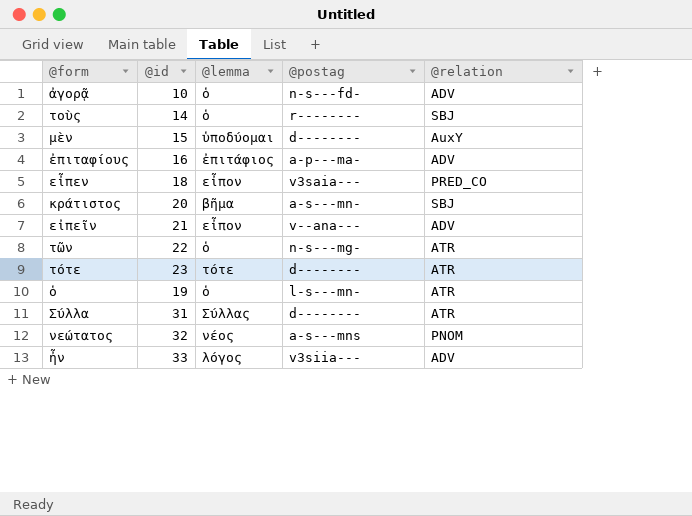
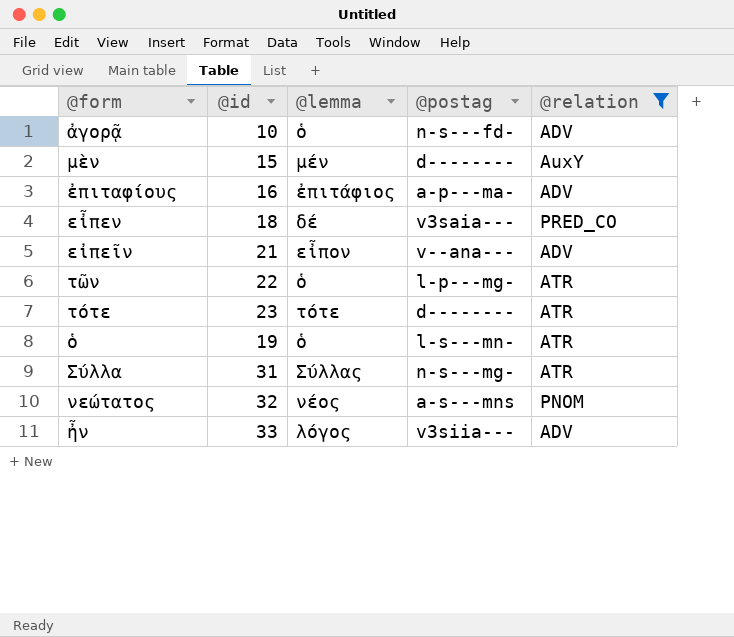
filter: none -> @relation != SBJ
μὲν | @lemma: ὑποδύομαι -> μέν
εἶπεν | @lemma: εἶπον -> δέ
τῶν | @postag: n-s---mg- -> l-p---mg-
Σύλλα | @postag: d-------- -> n-s---mg-

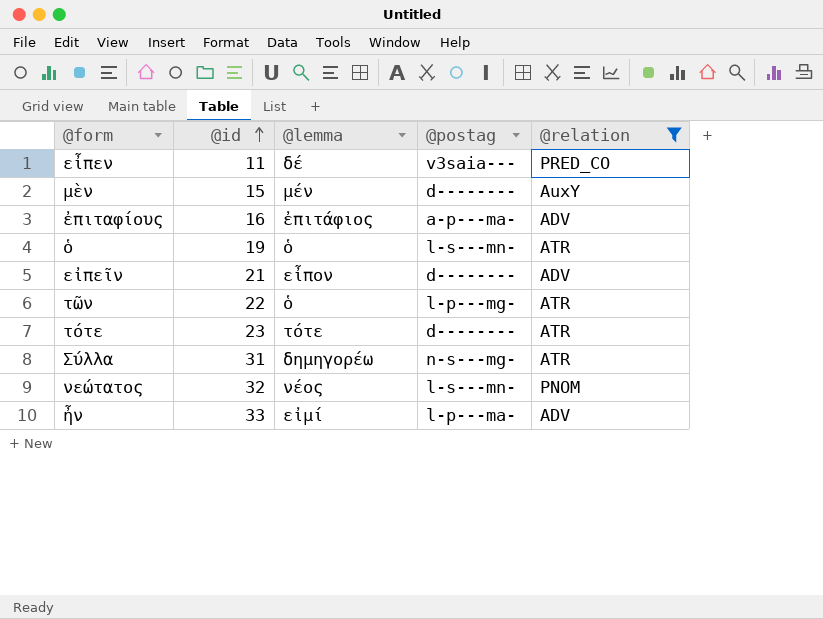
row order: none -> @id ascending
row ἀγορᾷ: 10 | ὁ | n-s---fd- | ADV -> none
εἶπεν | @id: 18 -> 11
εἰπεῖν | @postag: v--ana--- -> d--------
Σύλλα | @lemma: Σύλλας -> δημηγορέω
νεώτατος | @postag: a-s---mns -> l-s---mn-
ἦν | @lemma: λόγος -> εἰμί
ἦν | @postag: v3siia--- -> l-p---ma-

